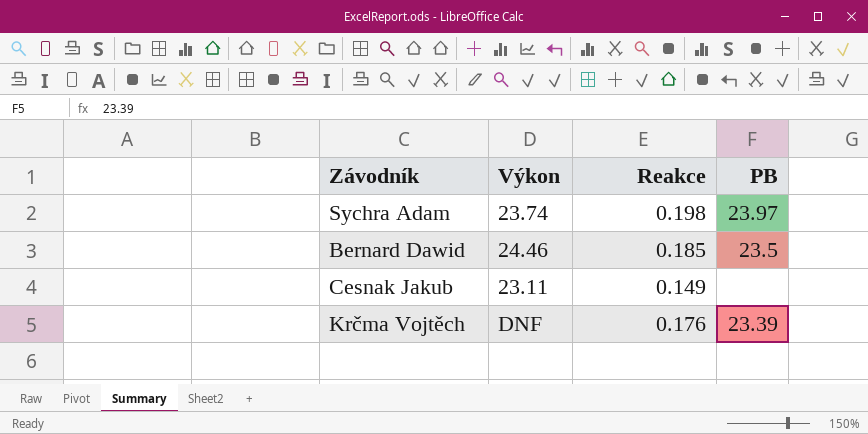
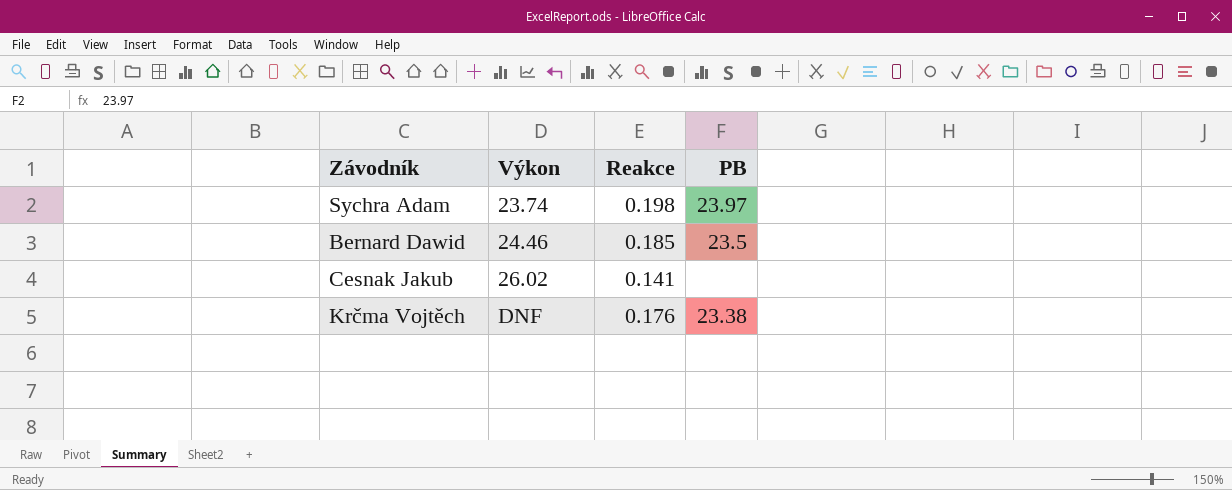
Cesnak Jakub | Výkon: 23.11 -> 26.02
Cesnak Jakub | Reakce: 0.149 -> 0.141
Krčma Vojtěch | PB: 23.39 -> 23.38

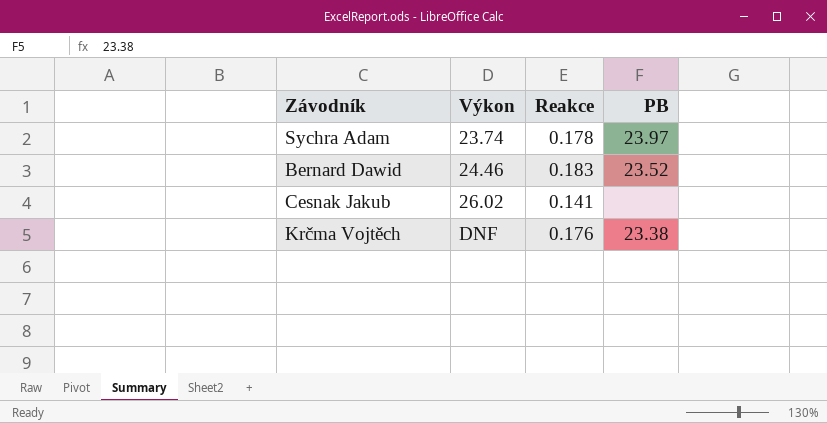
Sychra Adam | Reakce: 0.198 -> 0.178
Bernard Dawid | Reakce: 0.185 -> 0.183
Bernard Dawid | PB: 23.5 -> 23.52

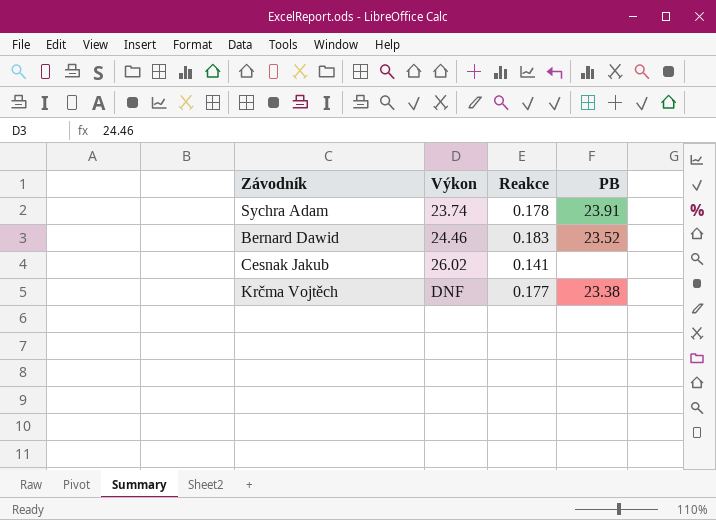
Sychra Adam | PB: 23.97 -> 23.91
Krčma Vojtěch | Reakce: 0.176 -> 0.177

